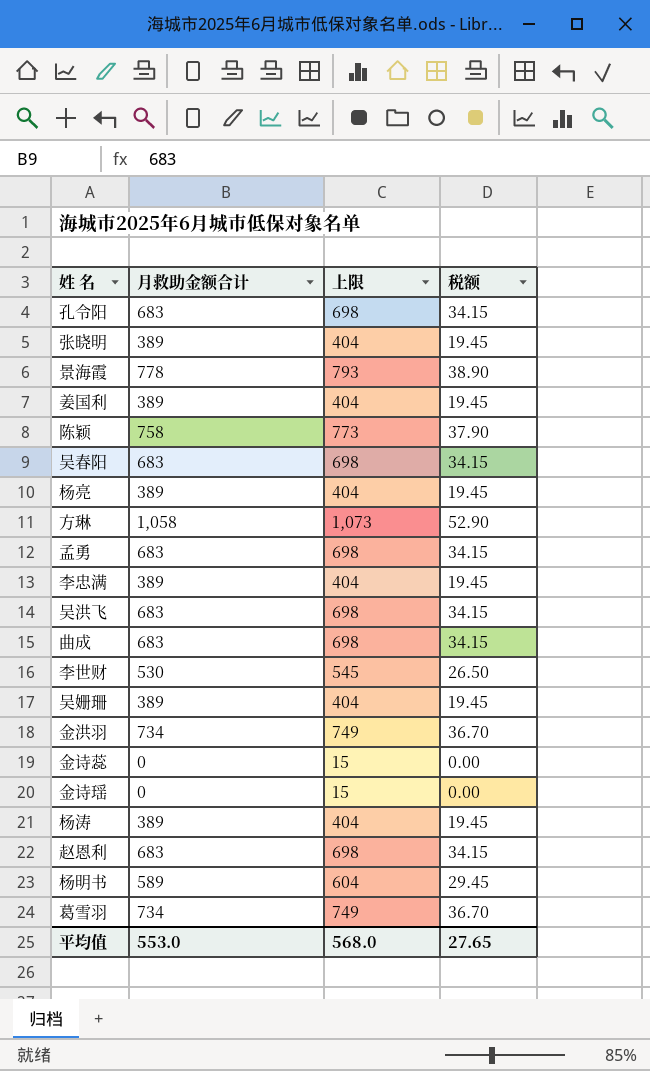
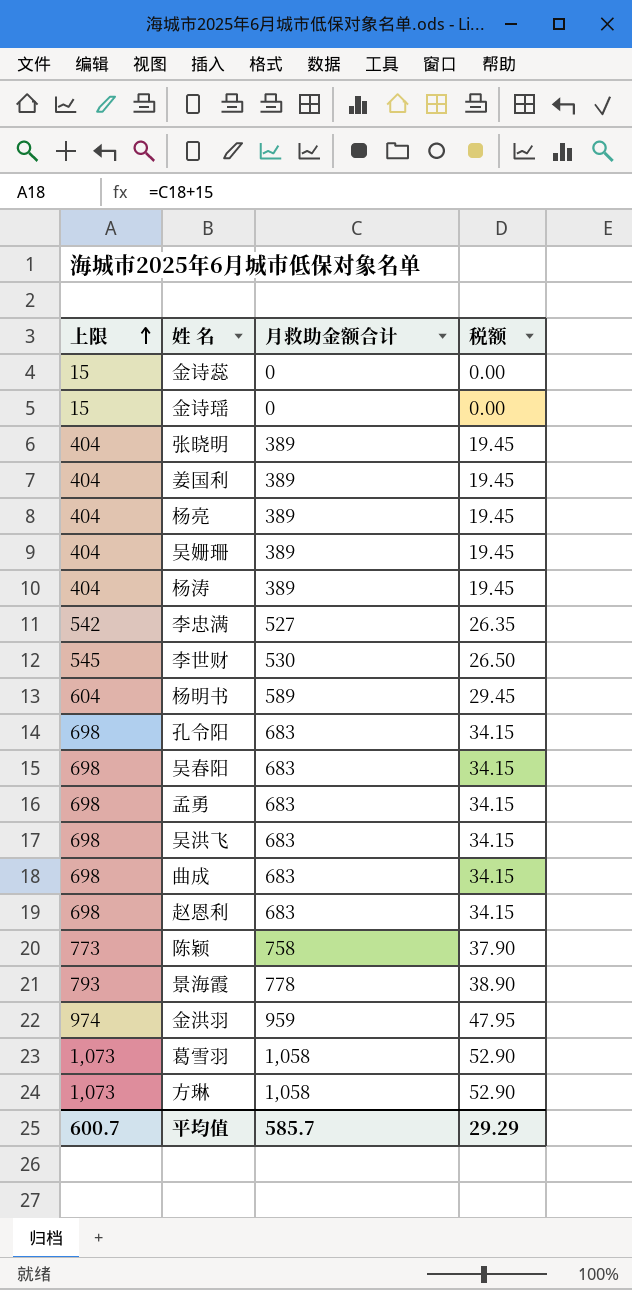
row order: none -> 上限 ascending
column 上限 | position: 3 -> 1
李忠满 | 上限: 404 -> 542
李忠满 | 月救助金额合计: 389 -> 527
李忠满 | 税额: 19.45 -> 26.35
金洪羽 | 上限: 749 -> 974
金洪羽 | 月救助金额合计: 734 -> 959
金洪羽 | 税额: 36.70 -> 47.95
葛雪羽 | 上限: 749 -> 1,073
葛雪羽 | 月救助金额合计: 734 -> 1,058
葛雪羽 | 税额: 36.70 -> 52.90
平均值 | 上限: 568.0 -> 600.7
平均值 | 月救助金额合计: 553.0 -> 585.7
平均值 | 税额: 27.65 -> 29.29

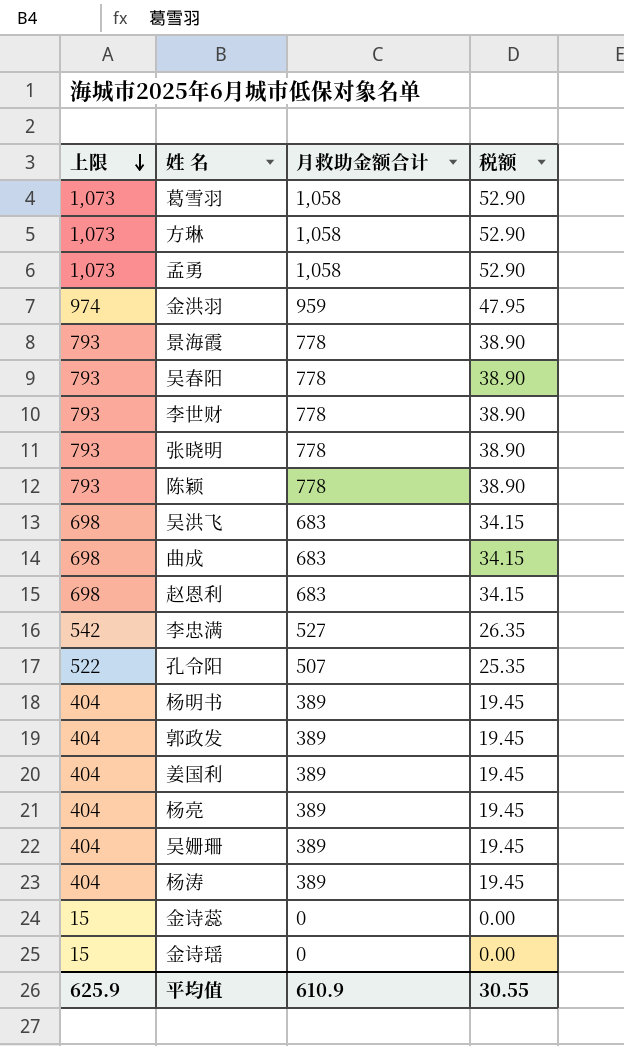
row order: 上限 ascending -> 上限 descending
孟勇 | 上限: 698 -> 1,073
孟勇 | 月救助金额合计: 683 -> 1,058
孟勇 | 税额: 34.15 -> 52.90
吴春阳 | 上限: 698 -> 793
吴春阳 | 月救助金额合计: 683 -> 778
吴春阳 | 税额: 34.15 -> 38.90
李世财 | 上限: 545 -> 793
李世财 | 月救助金额合计: 530 -> 778
李世财 | 税额: 26.50 -> 38.90
张晓明 | 上限: 404 -> 793
张晓明 | 月救助金额合计: 389 -> 778
张晓明 | 税额: 19.45 -> 38.90
陈颖 | 上限: 773 -> 793
陈颖 | 月救助金额合计: 758 -> 778
陈颖 | 税额: 37.90 -> 38.90
孔令阳 | 上限: 698 -> 522
孔令阳 | 月救助金额合计: 683 -> 507
孔令阳 | 税额: 34.15 -> 25.35
杨明书 | 上限: 604 -> 404
杨明书 | 月救助金额合计: 589 -> 389
杨明书 | 税额: 29.45 -> 19.45
row 郭政发: none -> 404 | 389 | 19.45
平均值 | 上限: 600.7 -> 625.9
平均值 | 月救助金额合计: 585.7 -> 610.9
平均值 | 税额: 29.29 -> 30.55

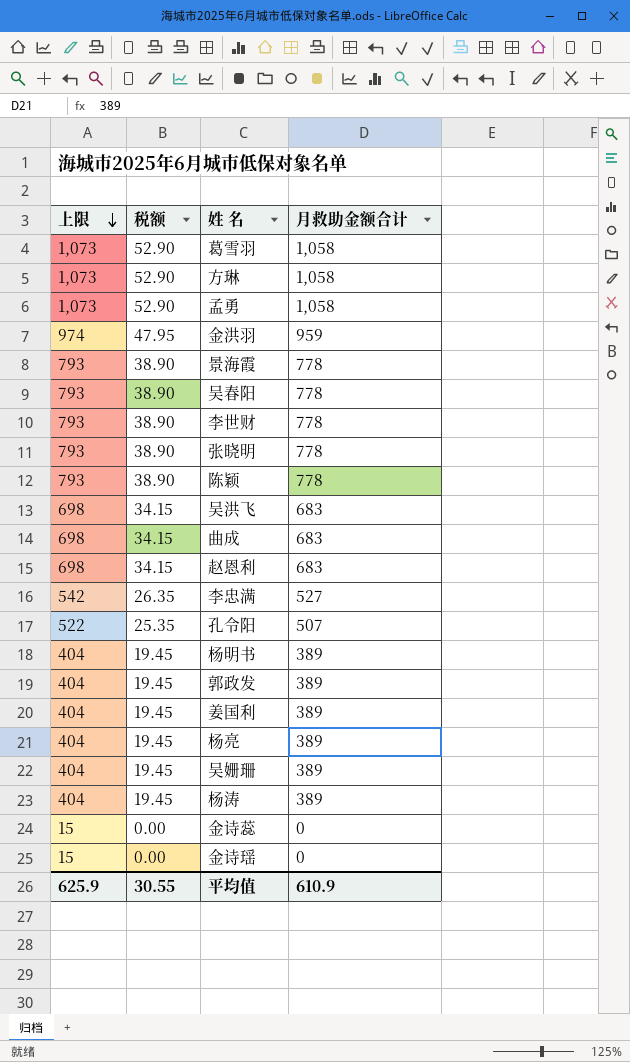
column 税额 | position: 4 -> 2

